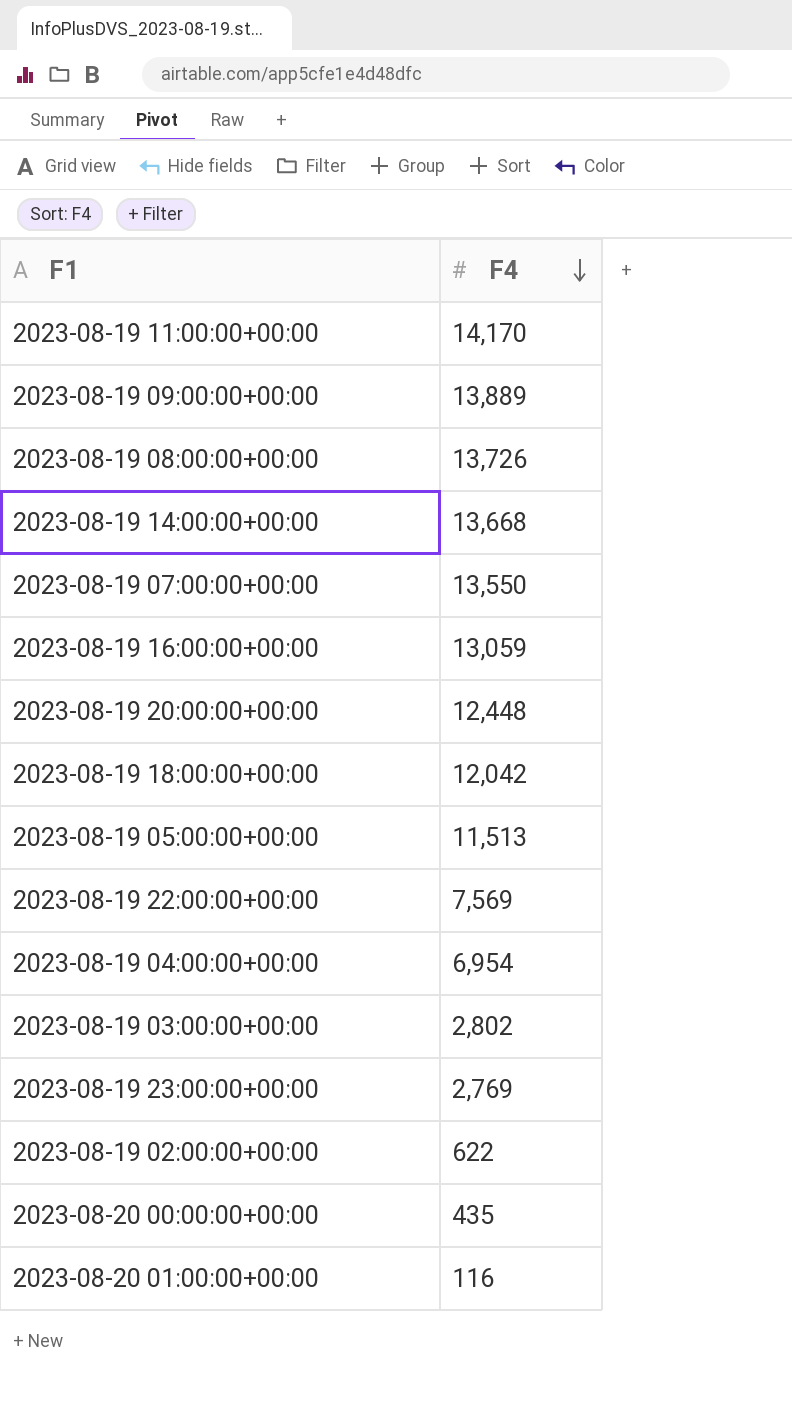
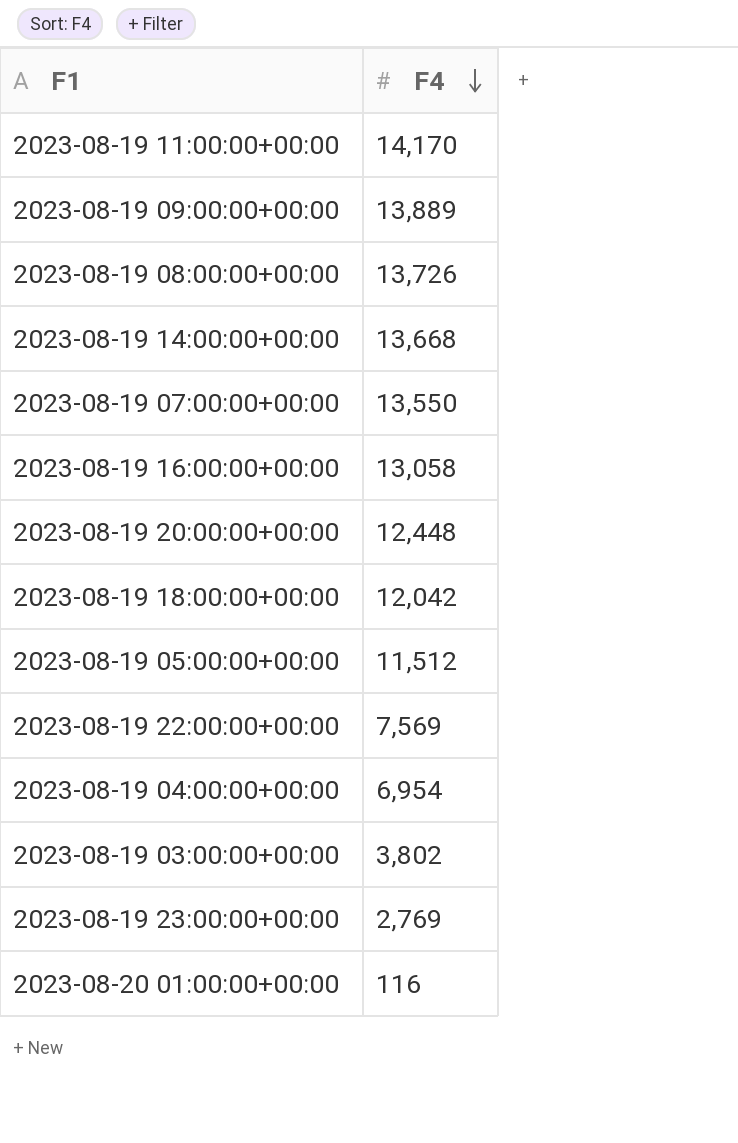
row 2023-08-19 02:00:00+00:00: 622 -> none
row 2023-08-20 00:00:00+00:00: 435 -> none
2023-08-19 16:00:00+00:00 | F4: 13,059 -> 13,058
2023-08-19 05:00:00+00:00 | F4: 11,513 -> 11,512
2023-08-19 03:00:00+00:00 | F4: 2,802 -> 3,802

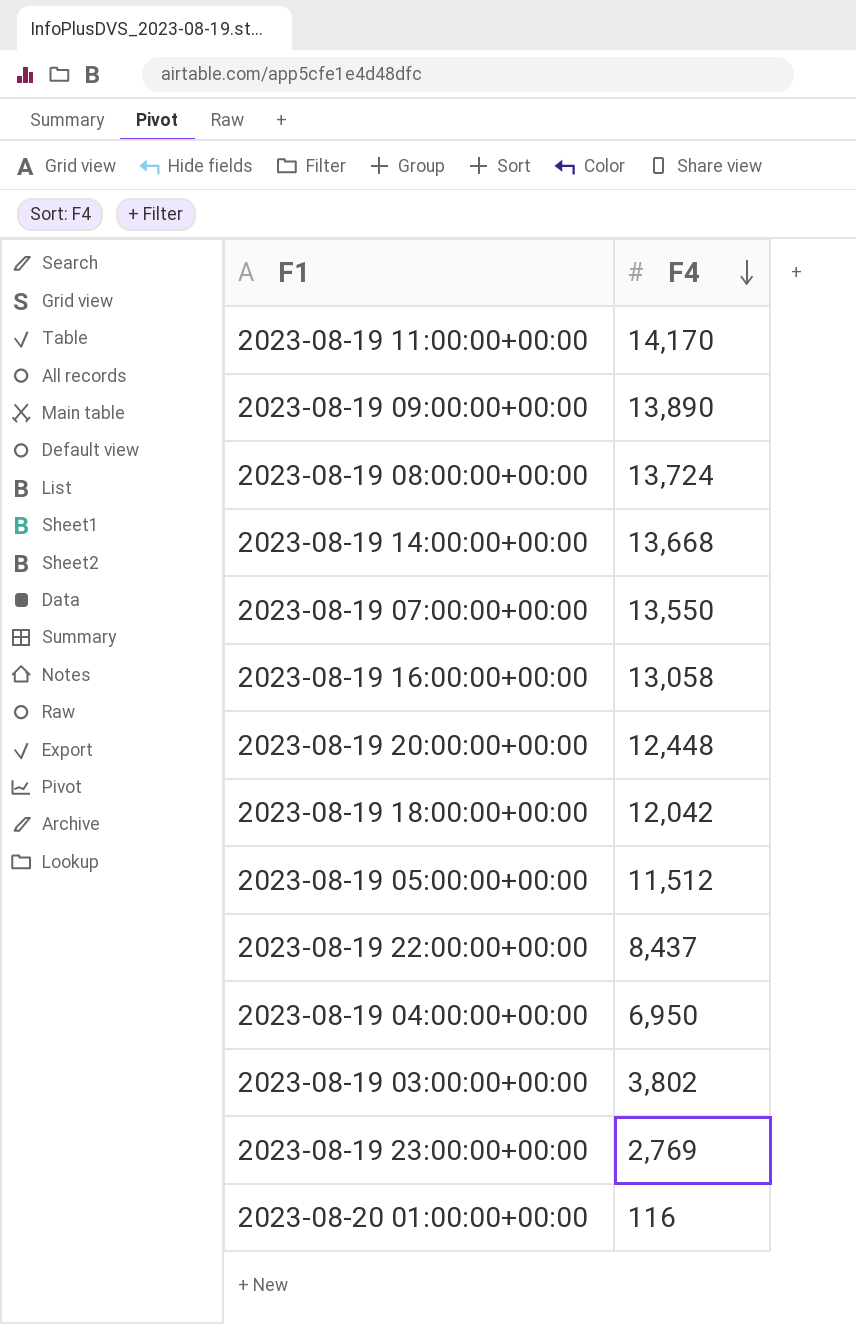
2023-08-19 09:00:00+00:00 | F4: 13,889 -> 13,890
2023-08-19 08:00:00+00:00 | F4: 13,726 -> 13,724
2023-08-19 22:00:00+00:00 | F4: 7,569 -> 8,437
2023-08-19 04:00:00+00:00 | F4: 6,954 -> 6,950

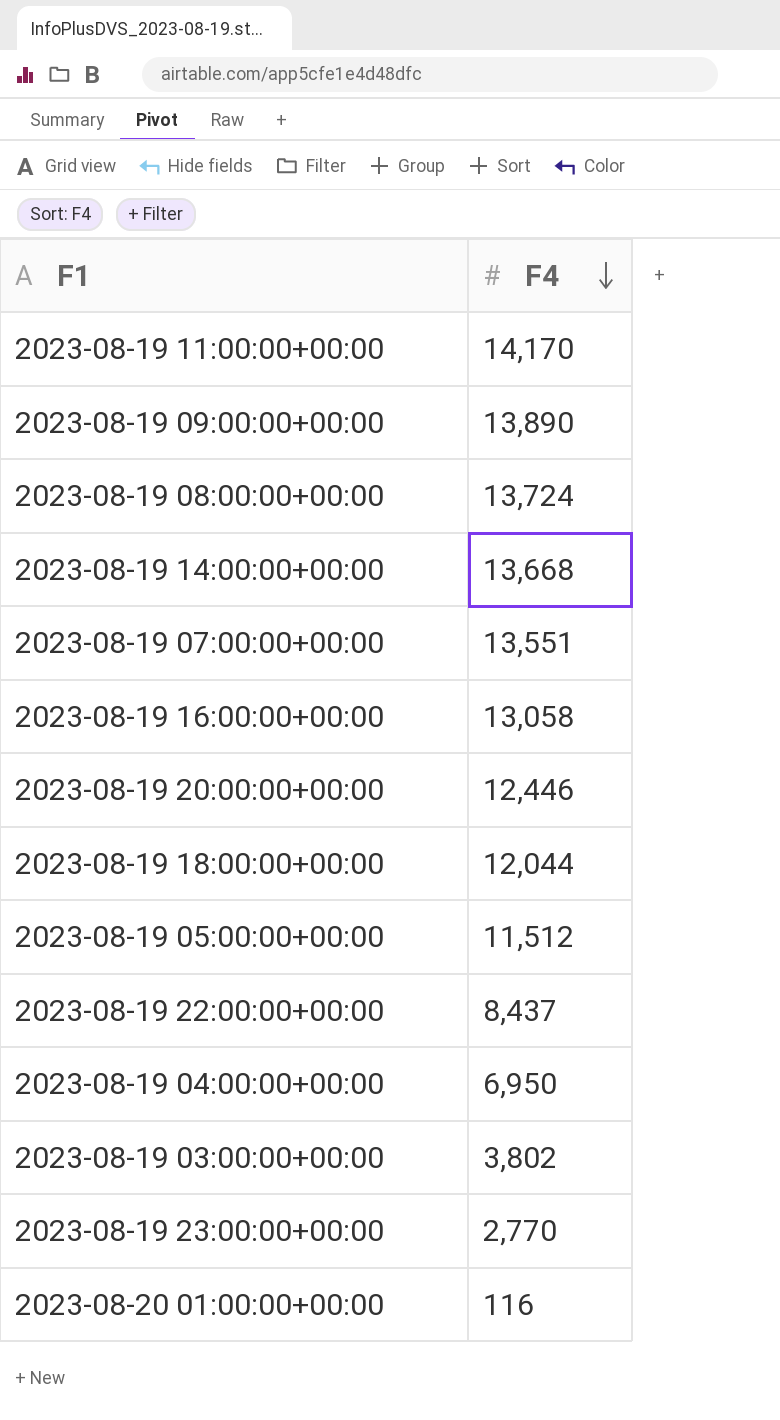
2023-08-19 07:00:00+00:00 | F4: 13,550 -> 13,551
2023-08-19 20:00:00+00:00 | F4: 12,448 -> 12,446
2023-08-19 18:00:00+00:00 | F4: 12,042 -> 12,044
2023-08-19 23:00:00+00:00 | F4: 2,769 -> 2,770

